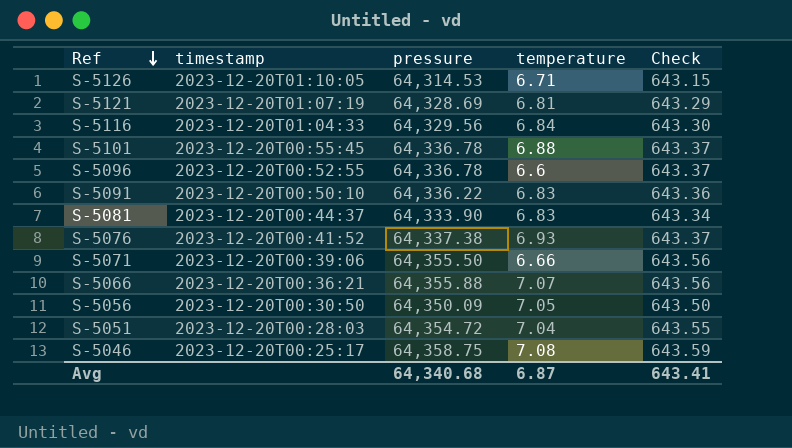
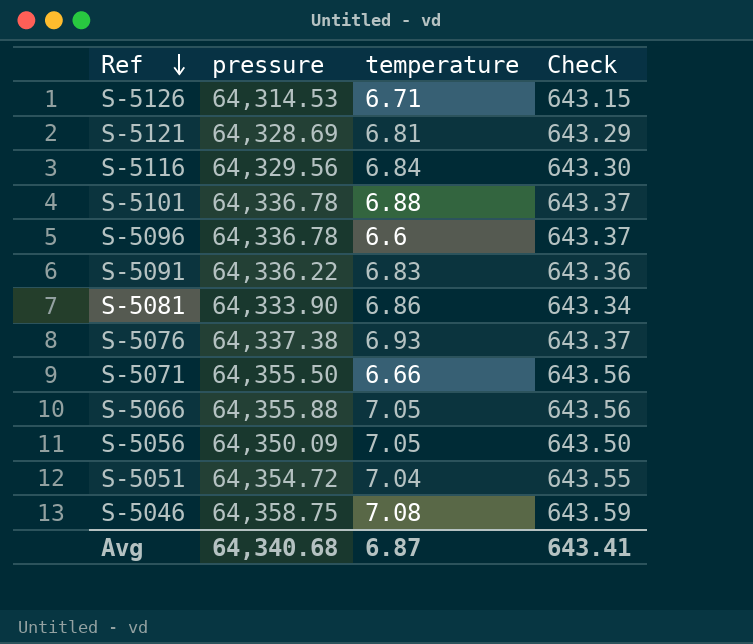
column timestamp | position: 2 -> none
S-5081 | temperature: 6.83 -> 6.86
S-5066 | temperature: 7.07 -> 7.05

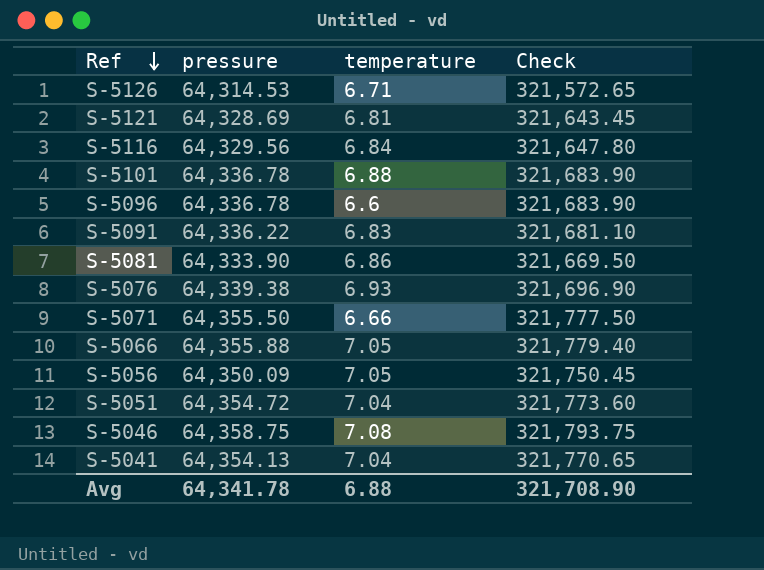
column Check | formula: [pressure] * 0.01 -> [pressure] * 5
S-5076 | pressure: 64,337.38 -> 64,339.38
row S-5041: none -> 64,354.13 | 7.04 | 321,770.65
Avg | pressure: 64,340.68 -> 64,341.78
Avg | temperature: 6.87 -> 6.88
Avg | Check: 643.41 -> 321,708.90

